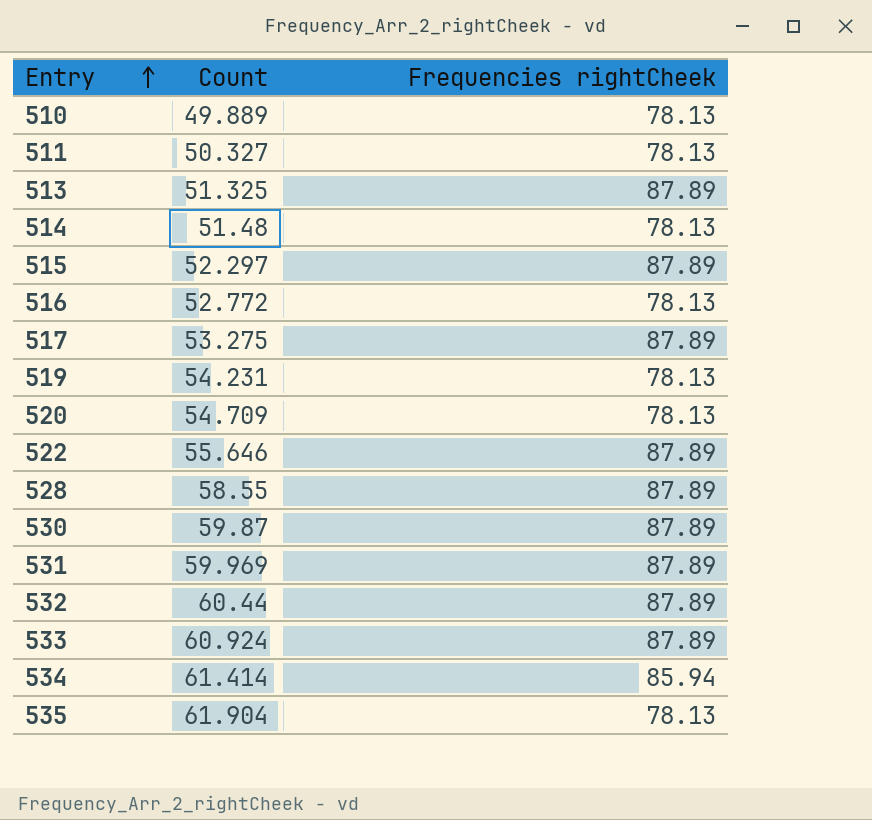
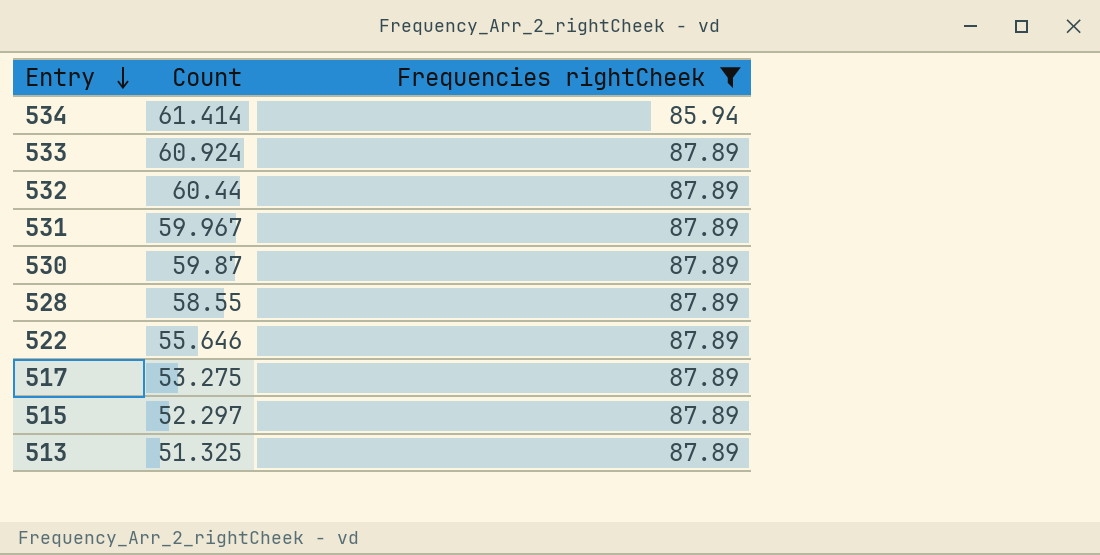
filter: none -> Frequencies rightCheek != 78.13
row order: Entry ascending -> Entry descending
531 | Count: 59.969 -> 59.967

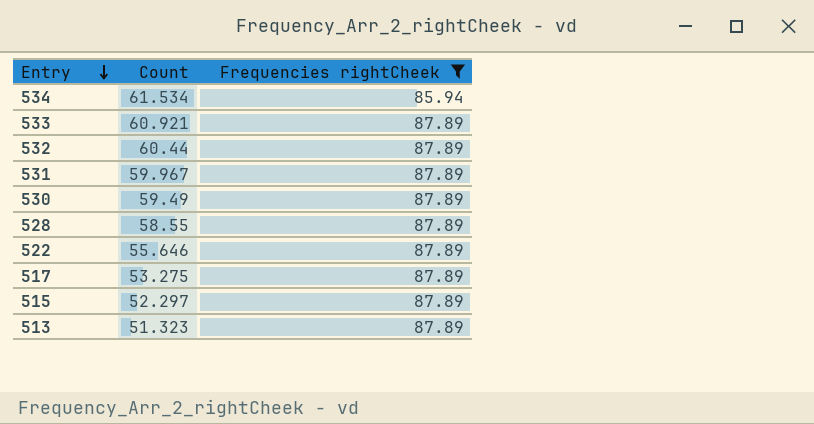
534 | Count: 61.414 -> 61.534
533 | Count: 60.924 -> 60.921
530 | Count: 59.87 -> 59.49
513 | Count: 51.325 -> 51.323

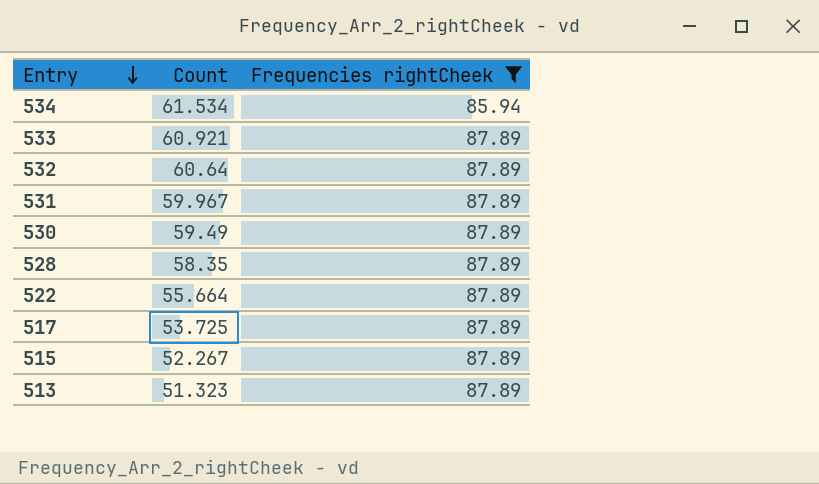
532 | Count: 60.44 -> 60.64
528 | Count: 58.55 -> 58.35
522 | Count: 55.646 -> 55.664
517 | Count: 53.275 -> 53.725
515 | Count: 52.297 -> 52.267

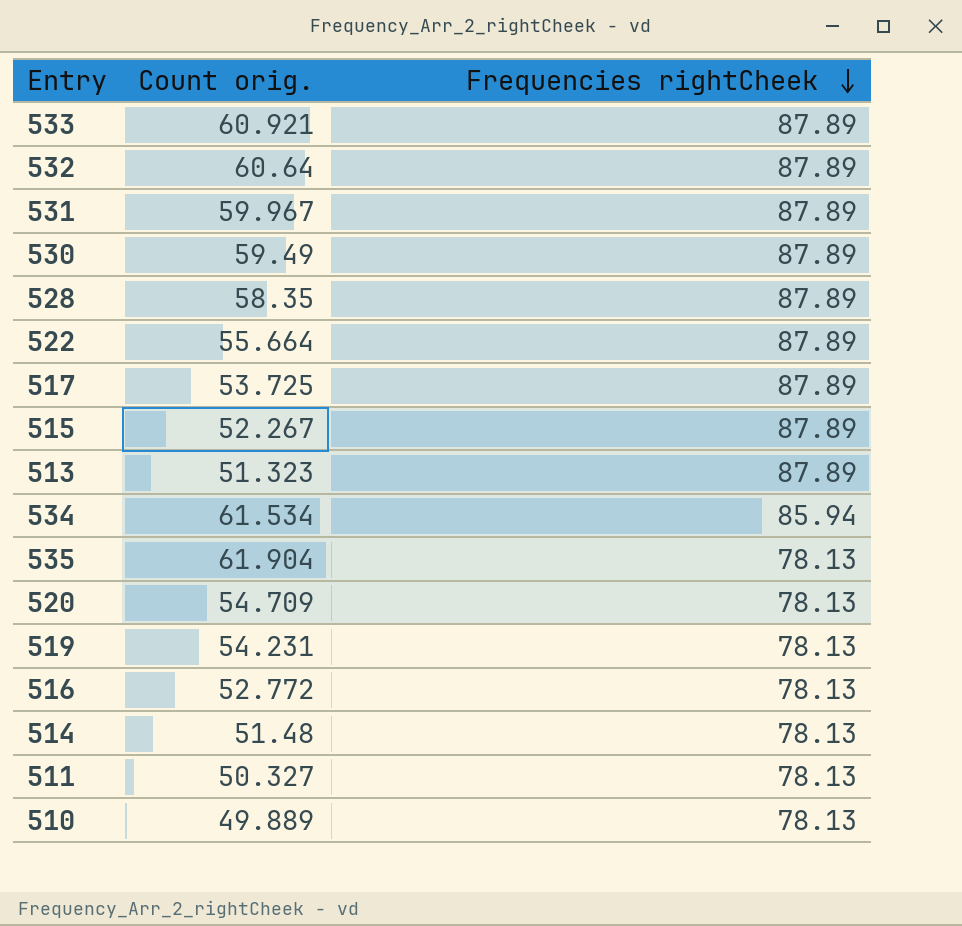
filter: Frequencies rightCheek != 78.13 -> none
row order: Entry descending -> Frequencies rightCheek descending
column name: Count -> Count orig.

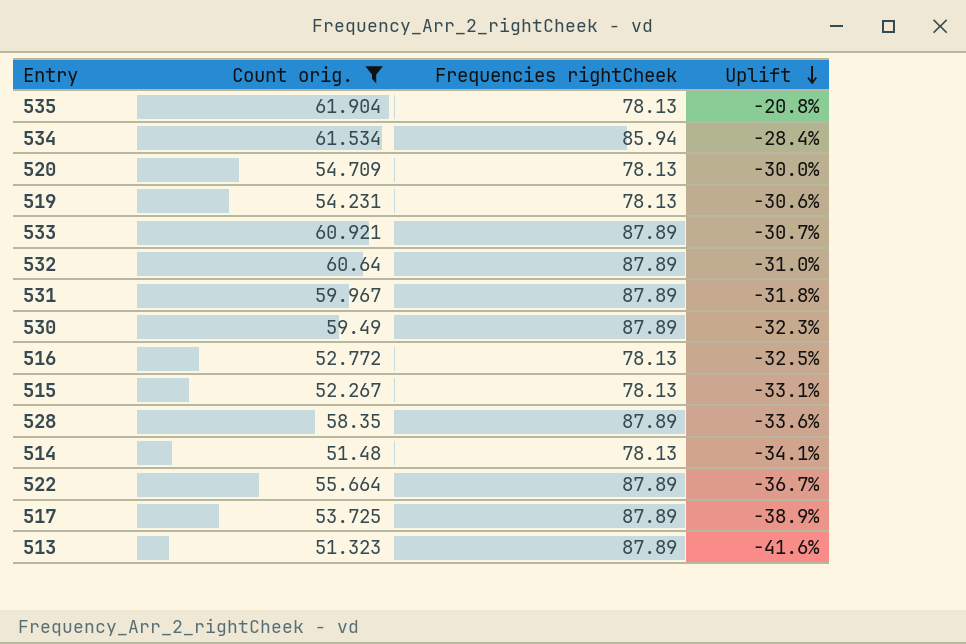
filter: none -> Count orig. >= 51.323
row order: Frequencies rightCheek descending -> Uplift descending
column Uplift | formula: none -> ([Count orig.] - [Frequencies rightCheek]) / [Frequencies rightCheek]
515 | Frequencies rightCheek: 87.89 -> 78.13

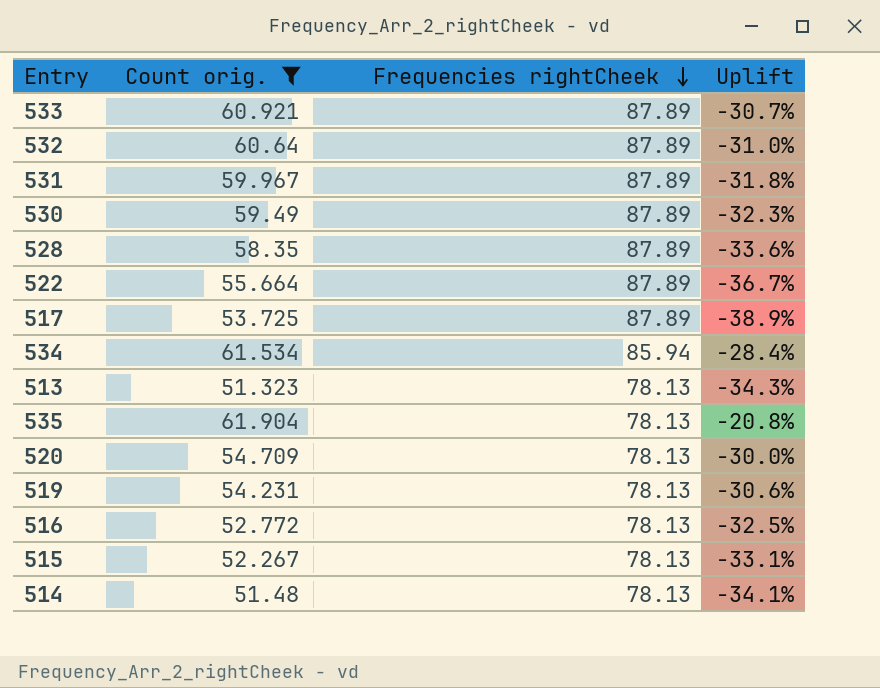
row order: Uplift descending -> Frequencies rightCheek descending
513 | Frequencies rightCheek: 87.89 -> 78.13
513 | Uplift: -41.6% -> -34.3%

